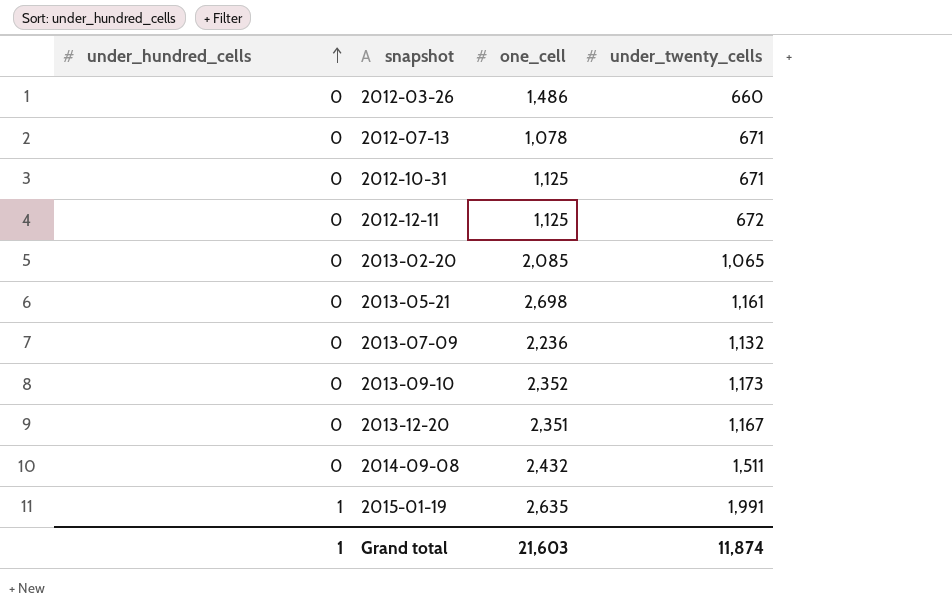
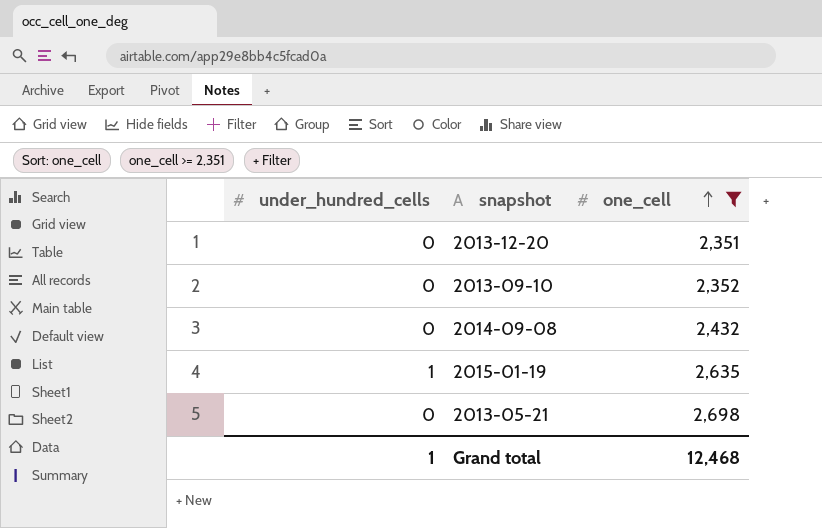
filter: none -> one_cell >= 2,351
row order: under_hundred_cells ascending -> one_cell ascending
column under_twenty_cells | position: 4 -> none
Grand total | one_cell: 21,603 -> 12,468

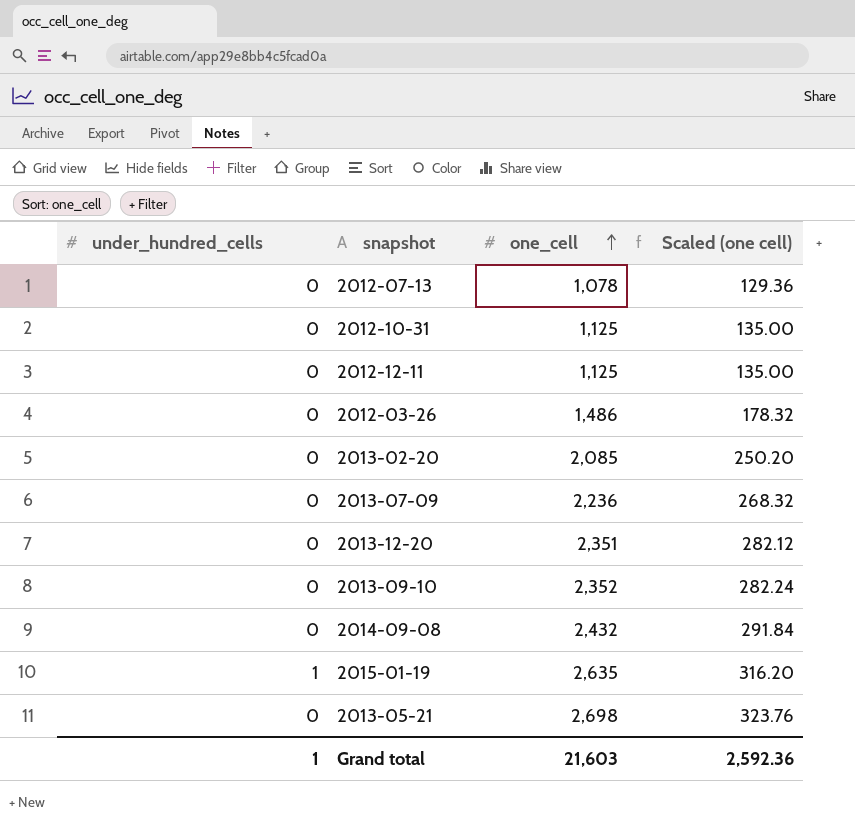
filter: one_cell >= 2,351 -> none
column Scaled (one cell) | formula: none -> [one_cell] * 0.12
Grand total | one_cell: 12,468 -> 21,603

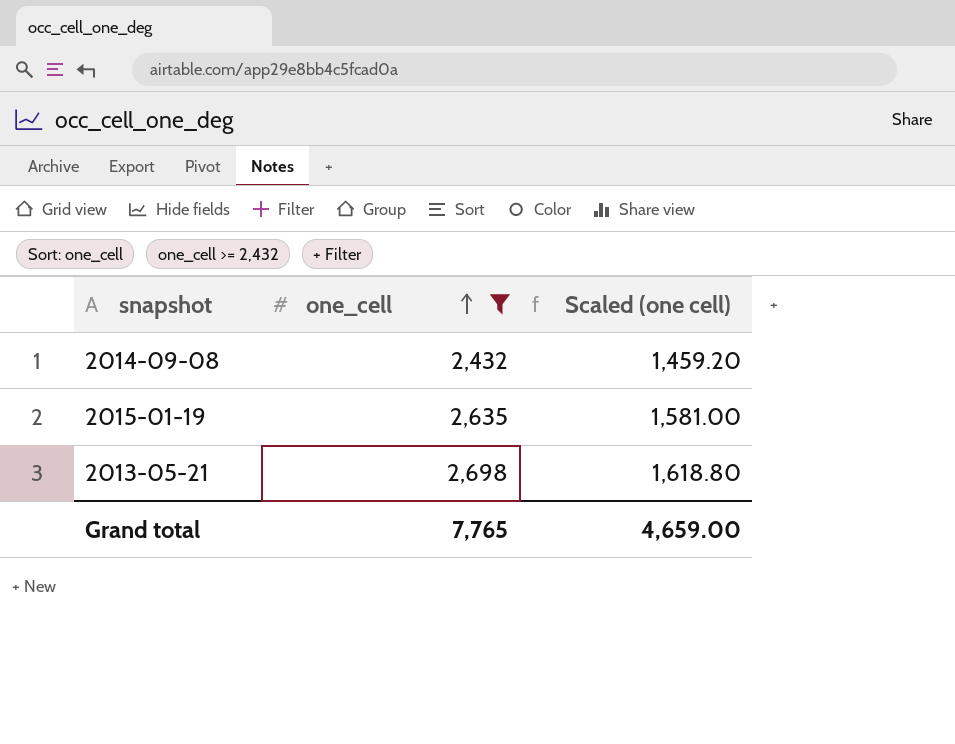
filter: none -> one_cell >= 2,432
column under_hundred_cells | position: 1 -> none
column Scaled (one cell) | formula: [one_cell] * 0.12 -> [one_cell] * 0.6
Grand total | one_cell: 21,603 -> 7,765
Grand total | Scaled (one cell): 2,592.36 -> 4,659.00

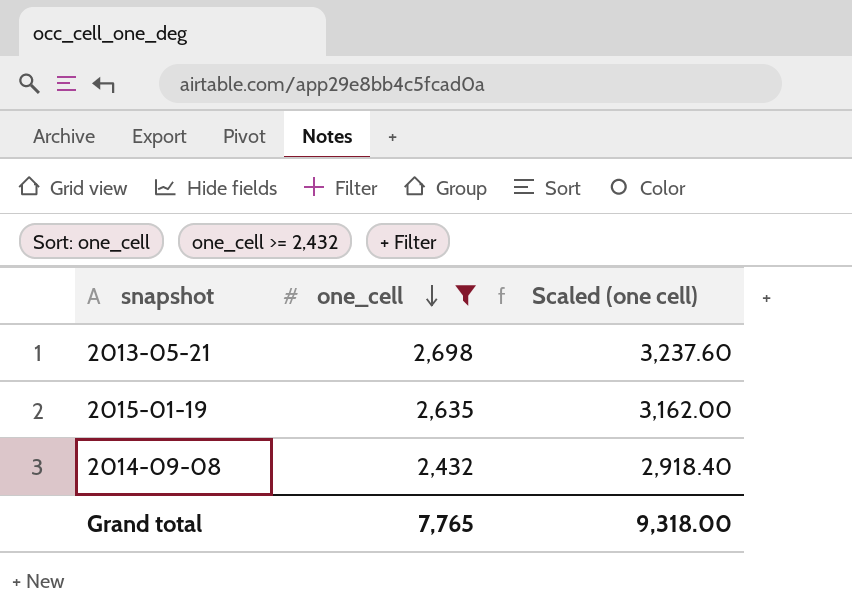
row order: one_cell ascending -> one_cell descending
column Scaled (one cell) | formula: [one_cell] * 0.6 -> [one_cell] * 1.2
Grand total | Scaled (one cell): 4,659.00 -> 9,318.00

